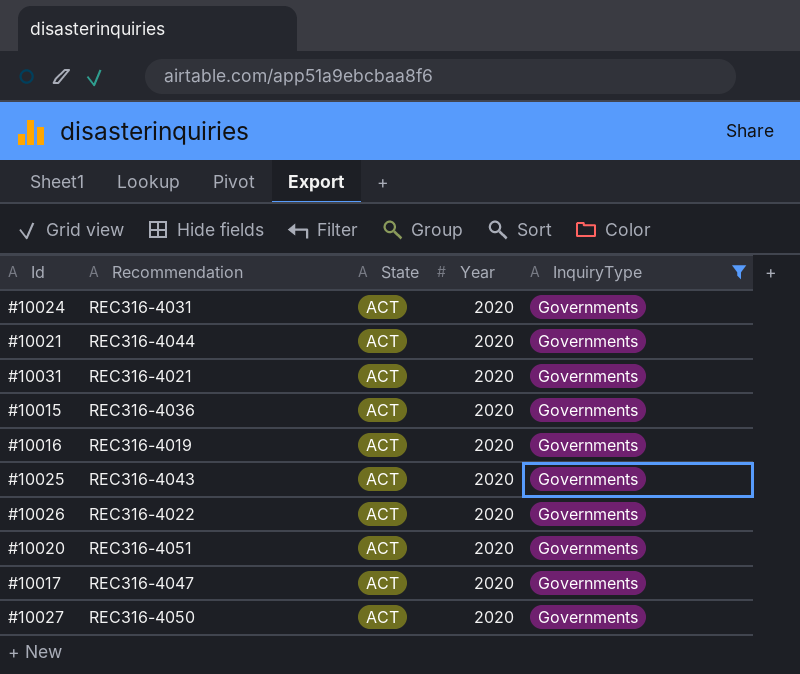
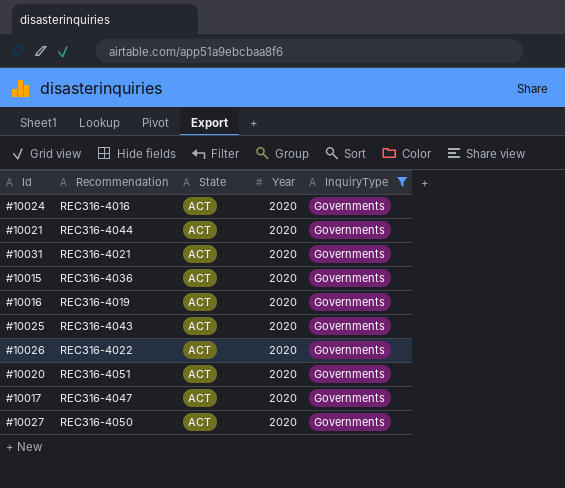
#10024 | Recommendation: REC316-4031 -> REC316-4016

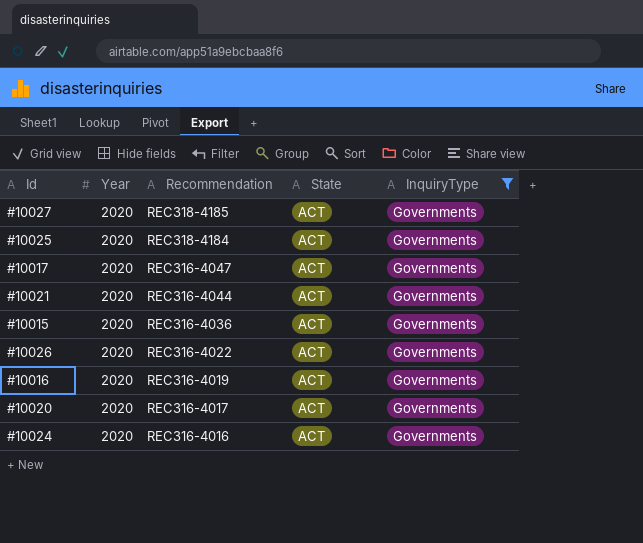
row order: none -> Recommendation descending
column Year | position: 4 -> 2
row #10031: REC316-4021 | ACT | 2020 | Governments -> none
#10027 | Recommendation: REC316-4050 -> REC318-4185
#10025 | Recommendation: REC316-4043 -> REC318-4184
#10020 | Recommendation: REC316-4051 -> REC316-4017

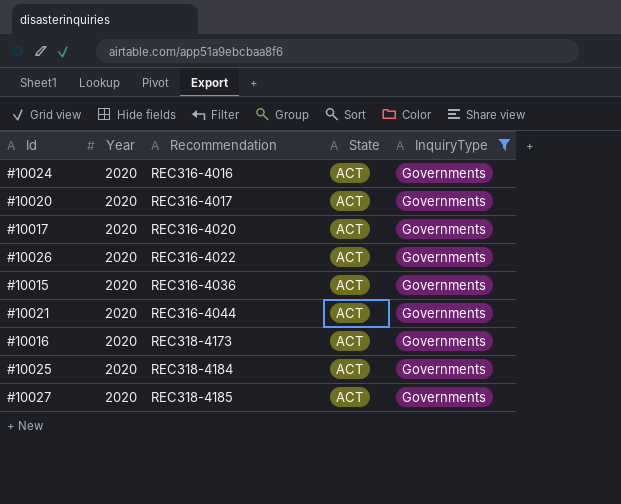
row order: Recommendation descending -> Recommendation ascending
#10017 | Recommendation: REC316-4047 -> REC316-4020
#10016 | Recommendation: REC316-4019 -> REC318-4173

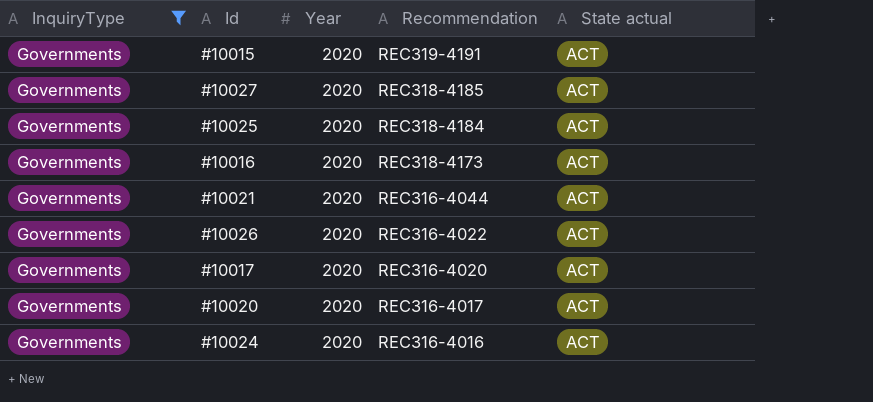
row order: Recommendation ascending -> Recommendation descending
column InquiryType | position: 5 -> 1
column name: State -> State actual
#10015 | Recommendation: REC316-4036 -> REC319-4191

